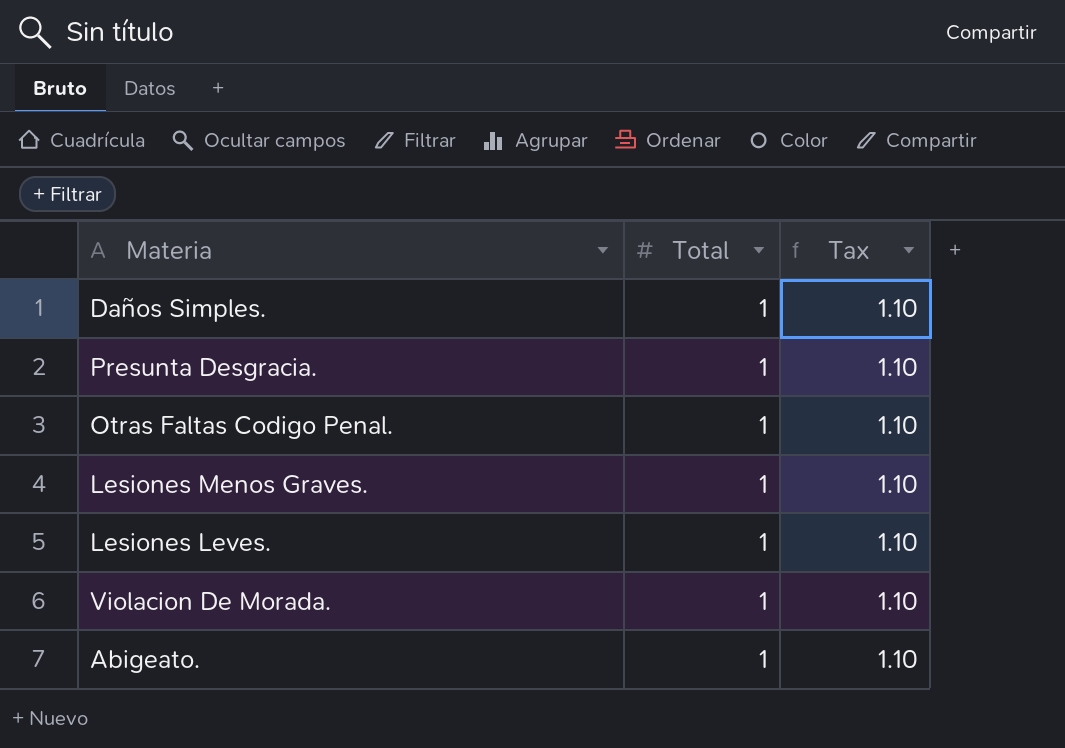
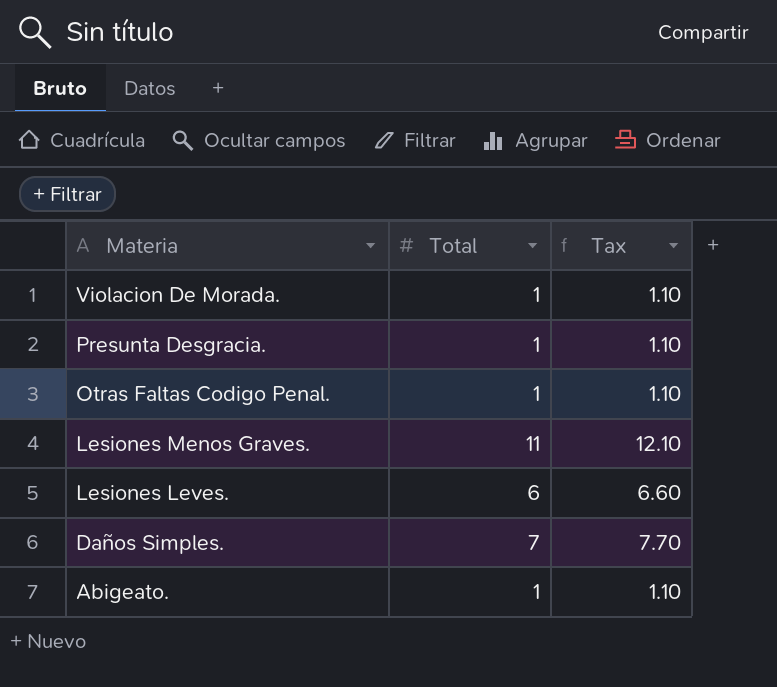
row order: none -> Materia descending
Lesiones Menos Graves. | Total: 1 -> 11
Lesiones Menos Graves. | Tax: 1.10 -> 12.10
Lesiones Leves. | Total: 1 -> 6
Lesiones Leves. | Tax: 1.10 -> 6.60
Daños Simples. | Total: 1 -> 7
Daños Simples. | Tax: 1.10 -> 7.70

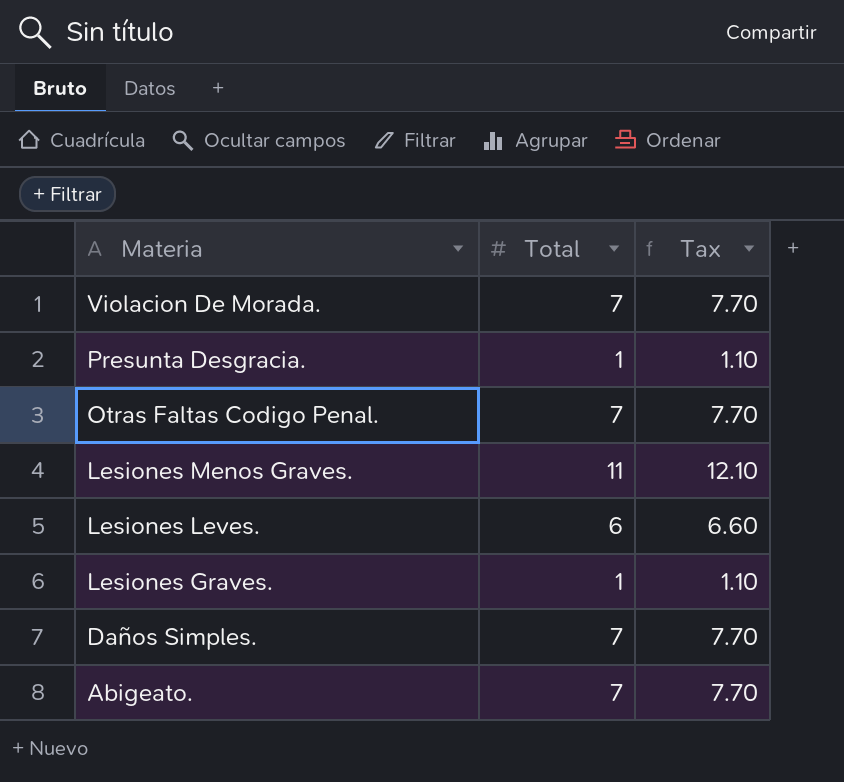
Violacion De Morada. | Total: 1 -> 7
Violacion De Morada. | Tax: 1.10 -> 7.70
Otras Faltas Codigo Penal. | Total: 1 -> 7
Otras Faltas Codigo Penal. | Tax: 1.10 -> 7.70
row Lesiones Graves.: none -> 1 | 1.10
Abigeato. | Total: 1 -> 7
Abigeato. | Tax: 1.10 -> 7.70

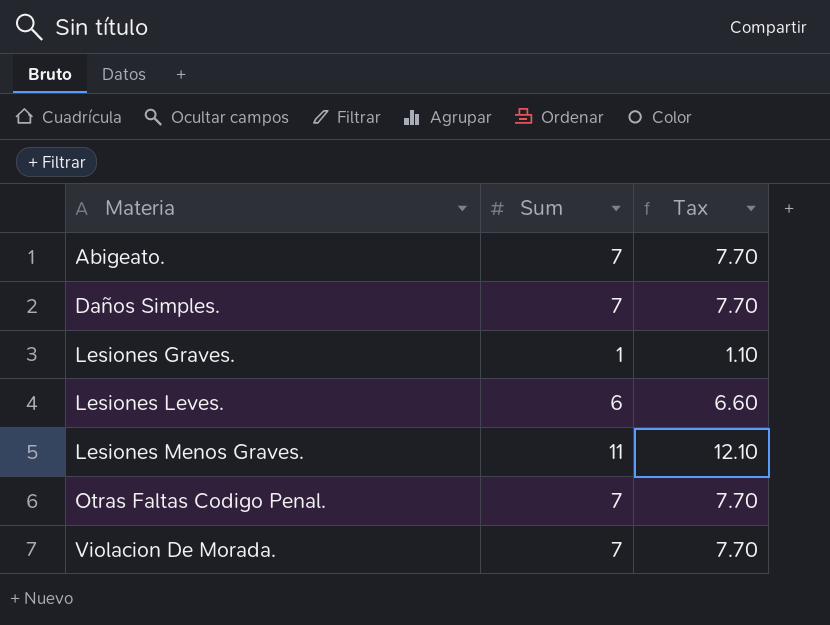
row order: Materia descending -> Materia ascending
column name: Total -> Sum
row Presunta Desgracia.: 1 | 1.10 -> none

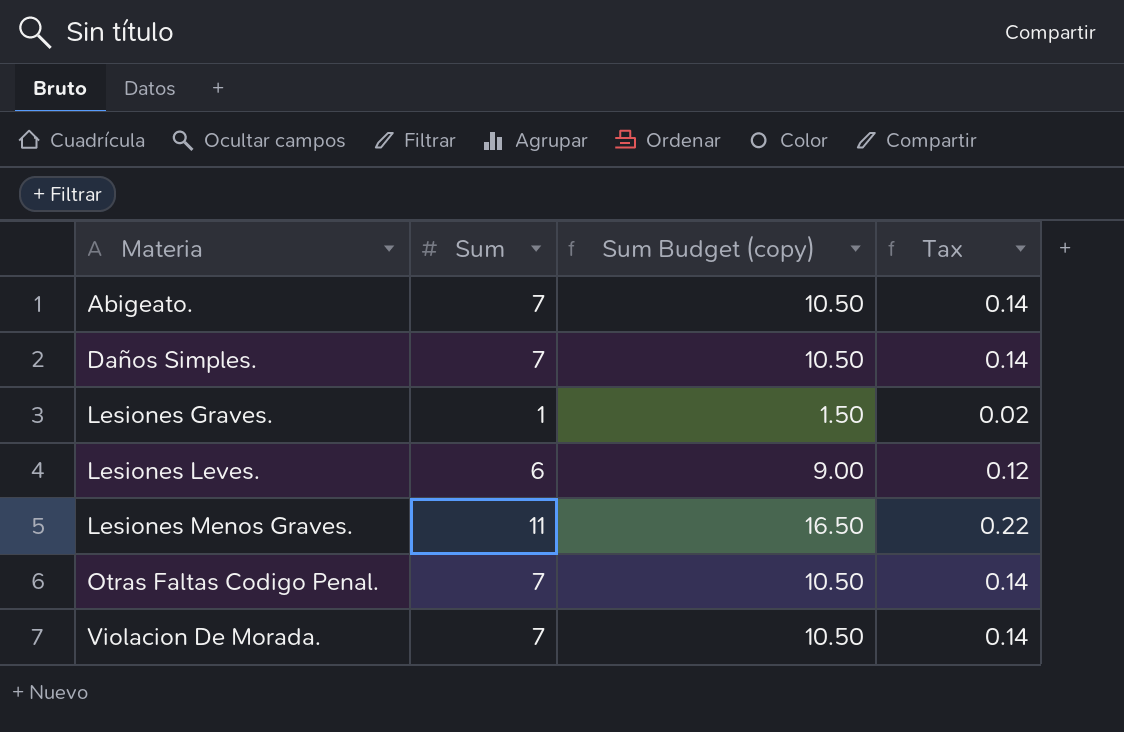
column Sum Budget (copy) | formula: none -> [Sum] * 1.5
column Tax | formula: [Sum] * 1.1 -> [Sum] * 0.02

